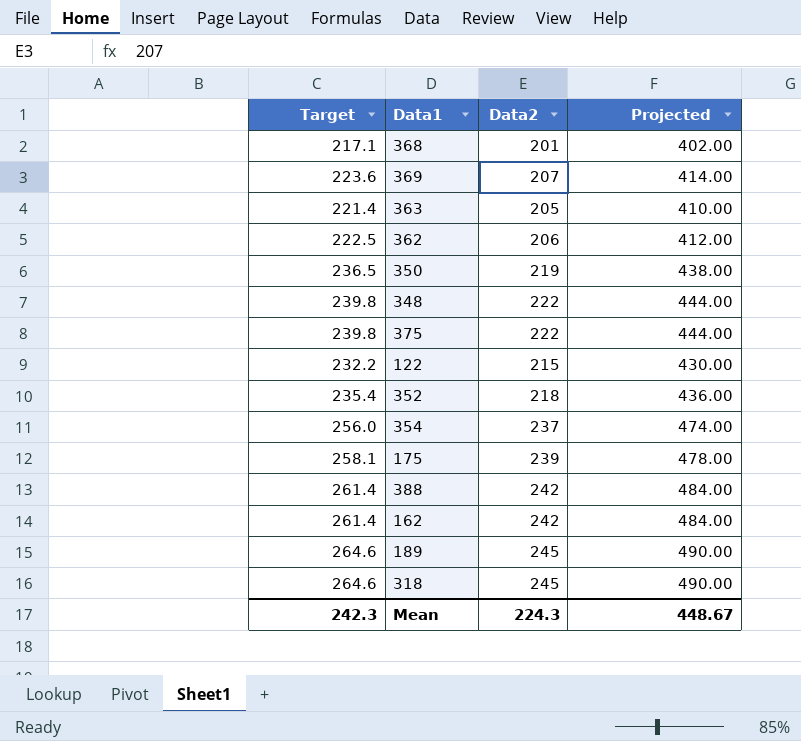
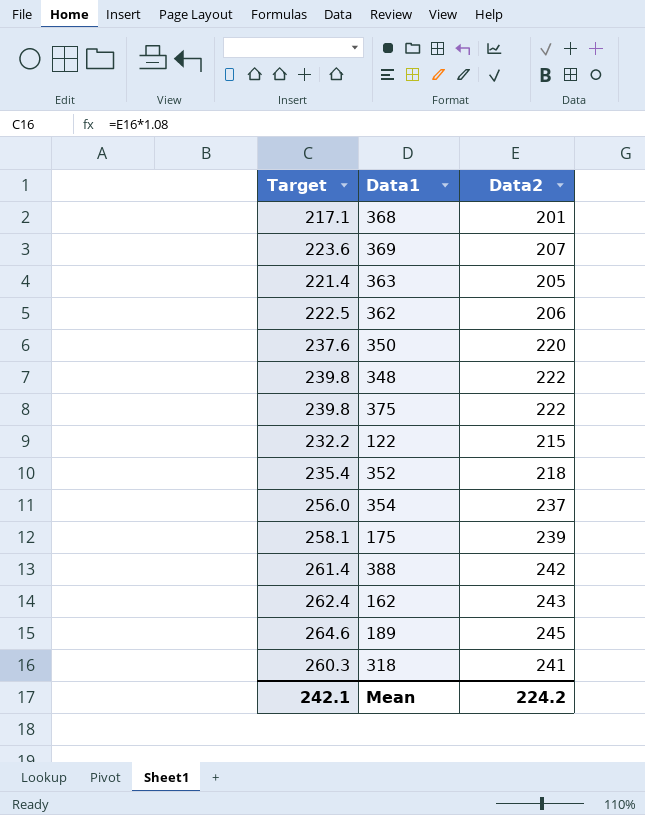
column Projected | formula: [Data2] * 2 -> none
350 | Target: 236.5 -> 237.6
350 | Data2: 219 -> 220
162 | Target: 261.4 -> 262.4
162 | Data2: 242 -> 243
318 | Target: 264.6 -> 260.3
318 | Data2: 245 -> 241
Mean | Target: 242.3 -> 242.1
Mean | Data2: 224.3 -> 224.2

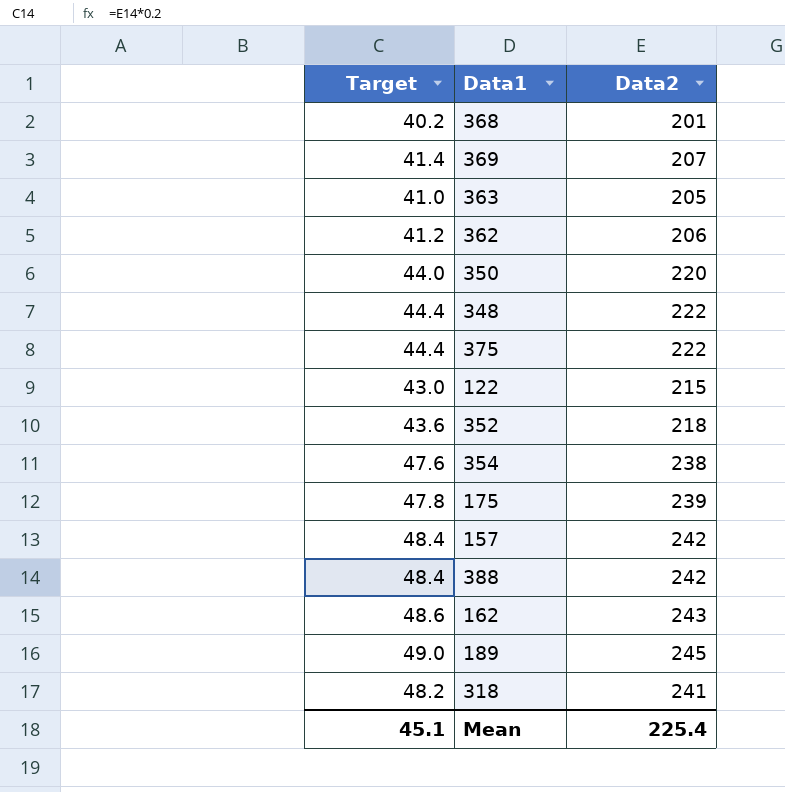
column Target | formula: [Data2] * 1.08 -> [Data2] * 0.2
354 | Data2: 237 -> 238
row 157: none -> 48.4 | 242
Mean | Target: 242.1 -> 45.1
Mean | Data2: 224.2 -> 225.4

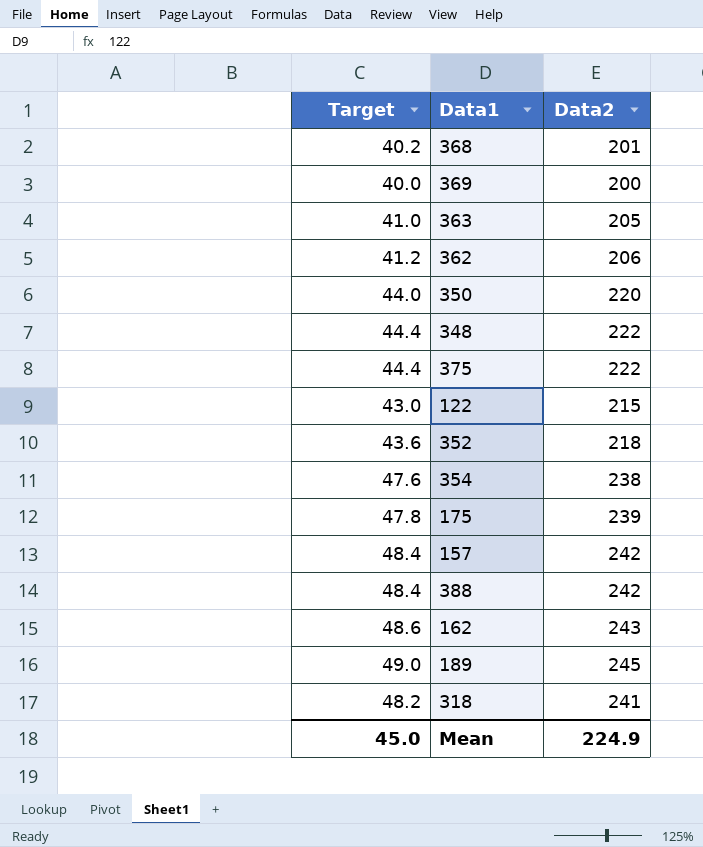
369 | Target: 41.4 -> 40.0
369 | Data2: 207 -> 200
Mean | Target: 45.1 -> 45.0
Mean | Data2: 225.4 -> 224.9

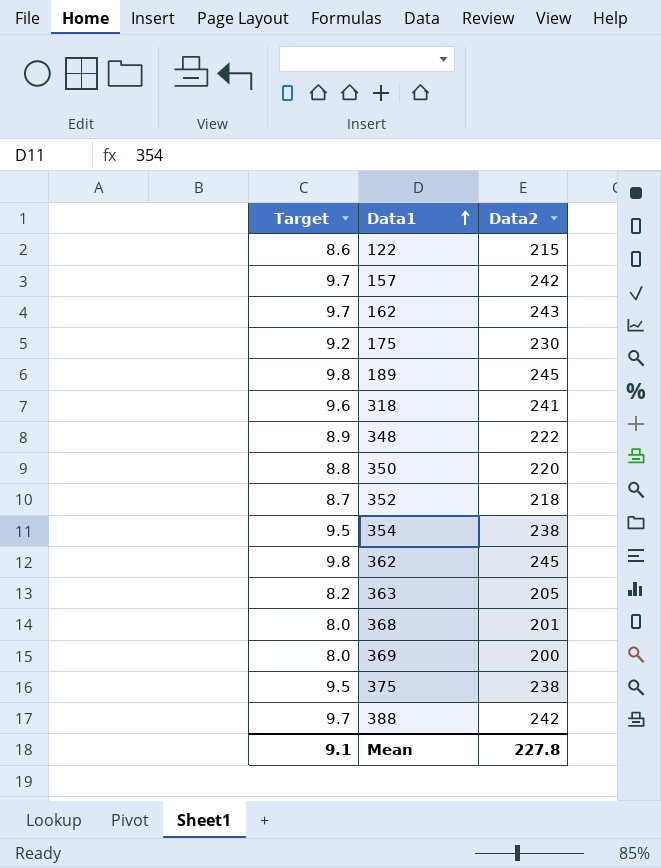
row order: none -> Data1 ascending
column Target | formula: [Data2] * 0.2 -> [Data2] * 0.04
175 | Data2: 239 -> 230
362 | Data2: 206 -> 245
375 | Data2: 222 -> 238
Mean | Target: 45.0 -> 9.1
Mean | Data2: 224.9 -> 227.8

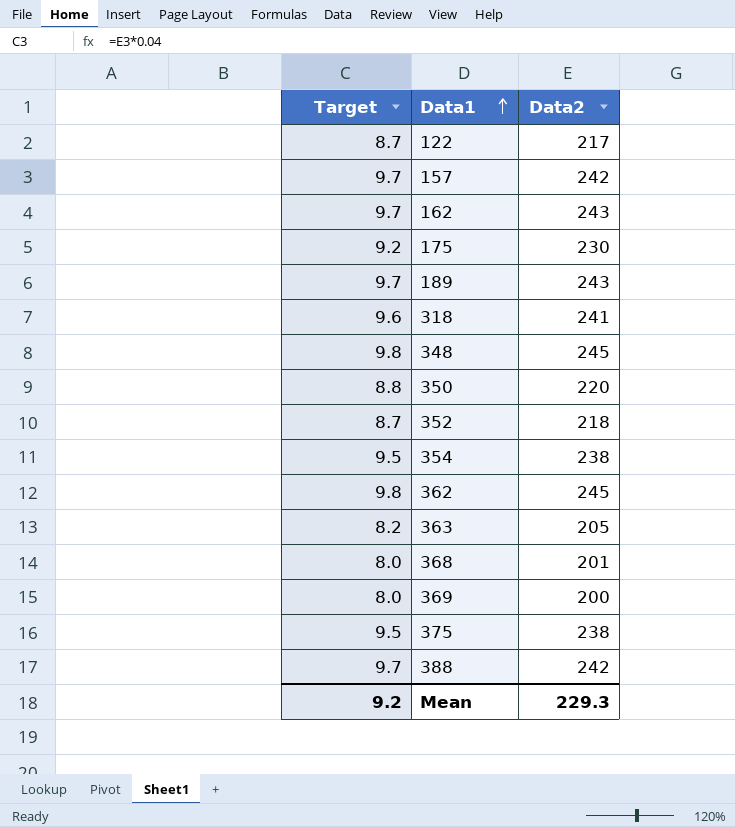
122 | Target: 8.6 -> 8.7
122 | Data2: 215 -> 217
189 | Target: 9.8 -> 9.7
189 | Data2: 245 -> 243
348 | Target: 8.9 -> 9.8
348 | Data2: 222 -> 245
Mean | Target: 9.1 -> 9.2
Mean | Data2: 227.8 -> 229.3

